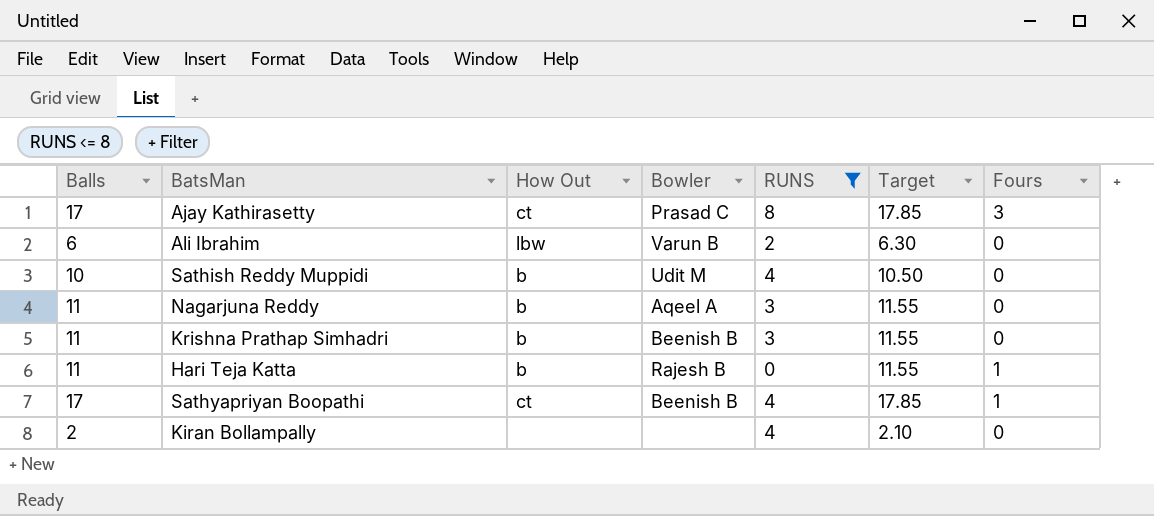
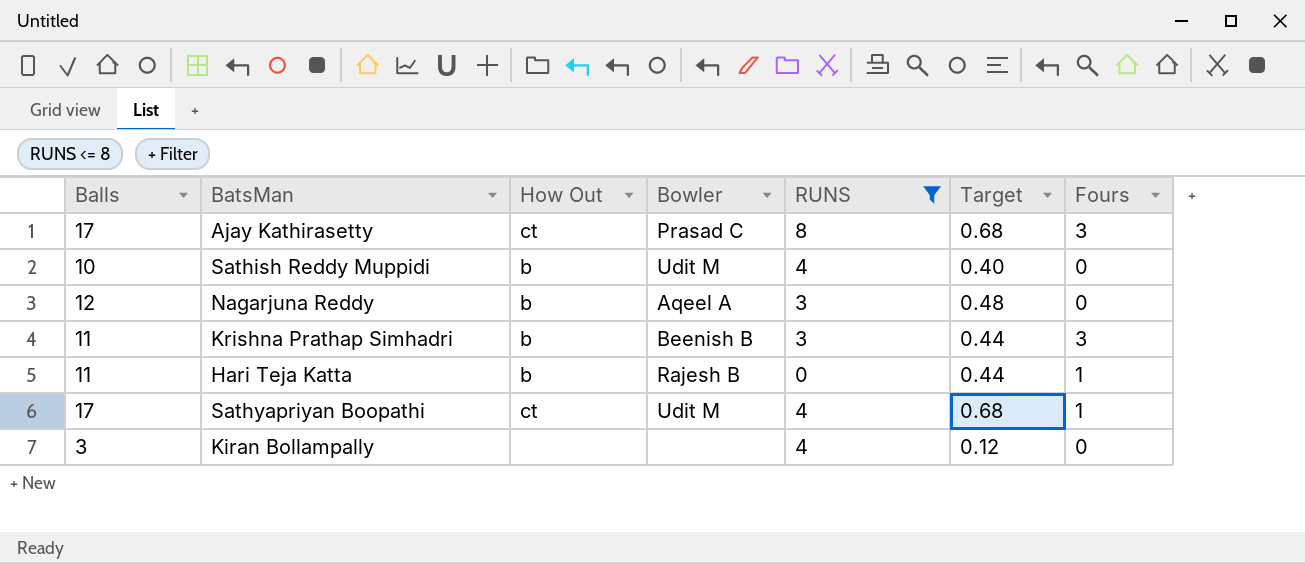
column Target | formula: [Balls] * 1.05 -> [Balls] * 0.04
row Ali Ibrahim: 6 | lbw | Varun B | 2 | 6.30 | 0 -> none
Nagarjuna Reddy | Balls: 11 -> 12
Krishna Prathap Simhadri | Fours: 0 -> 3
Sathyapriyan Boopathi | Bowler: Beenish B -> Udit M
Kiran Bollampally | Balls: 2 -> 3

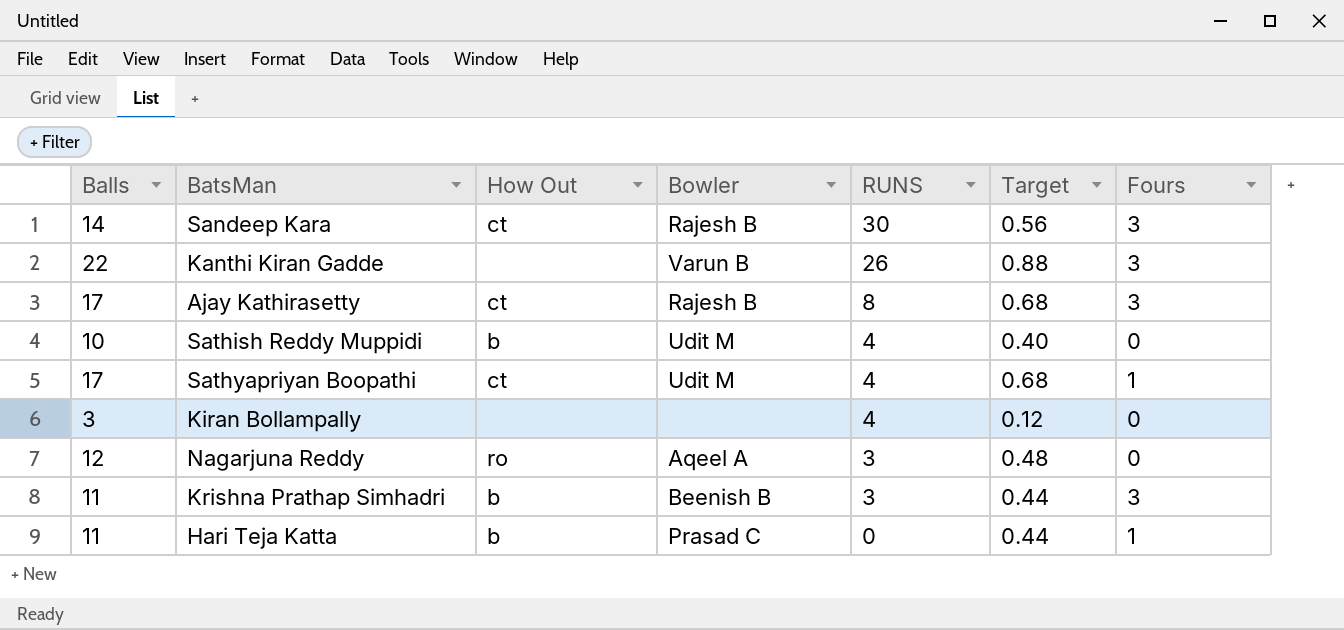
filter: RUNS <= 8 -> none
row order: none -> RUNS descending
Ajay Kathirasetty | Bowler: Prasad C -> Rajesh B
Nagarjuna Reddy | How Out: b -> ro
Hari Teja Katta | Bowler: Rajesh B -> Prasad C

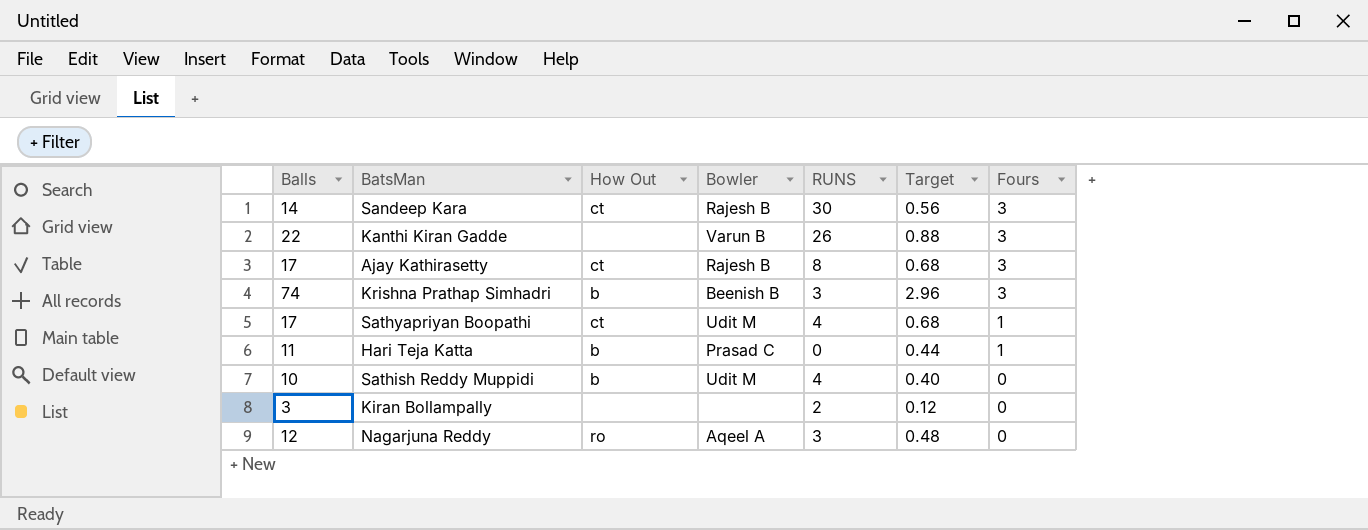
row order: RUNS descending -> Fours descending
Krishna Prathap Simhadri | Balls: 11 -> 74
Krishna Prathap Simhadri | Target: 0.44 -> 2.96
Kiran Bollampally | RUNS: 4 -> 2

